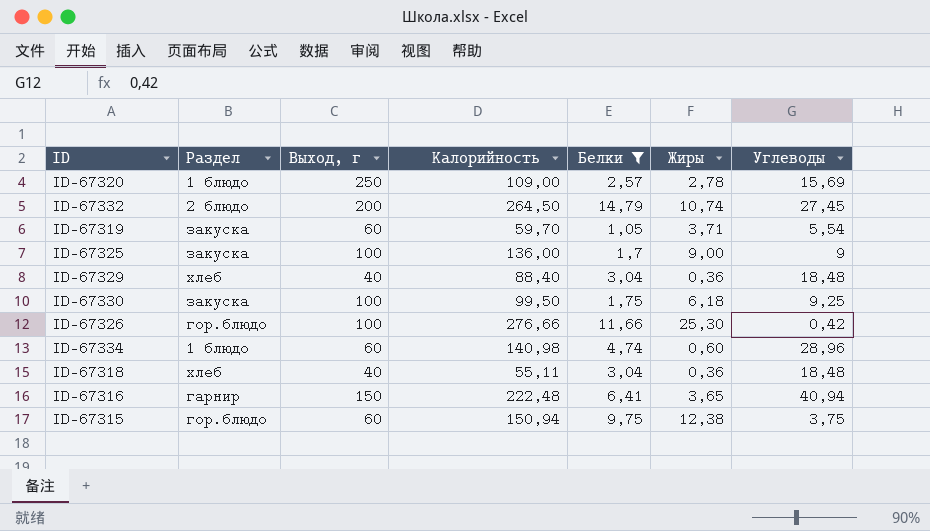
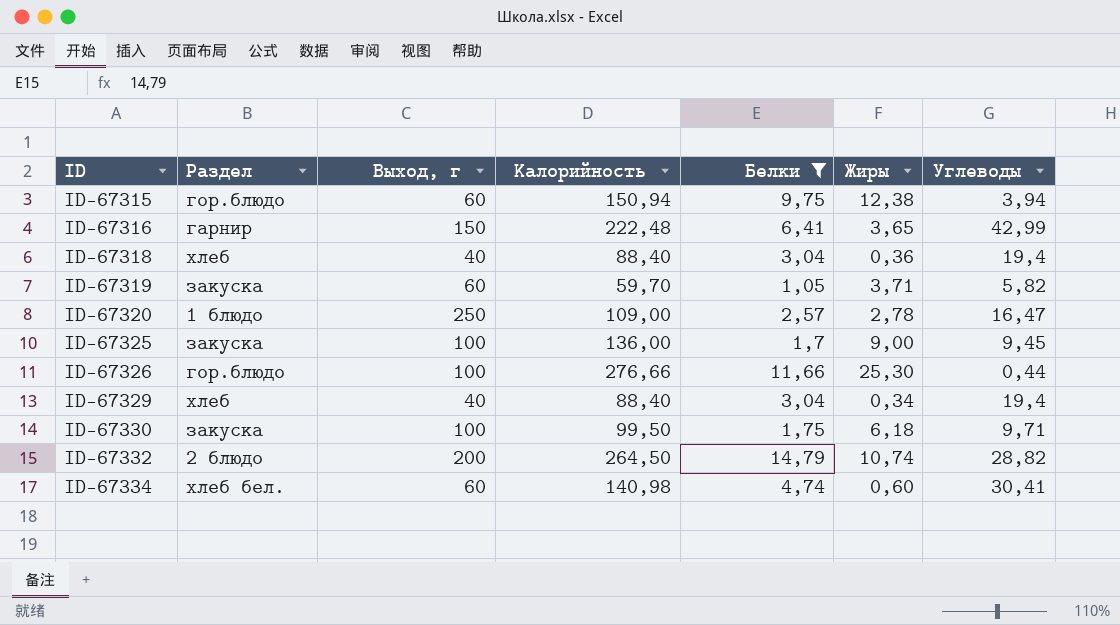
row order: none -> ID ascending
ID-67315 | Углеводы: 3,75 -> 3,94
ID-67316 | Углеводы: 40,94 -> 42,99
ID-67318 | Калорийность: 55,11 -> 88,40
ID-67318 | Углеводы: 18,48 -> 19,4
ID-67319 | Углеводы: 5,54 -> 5,82
ID-67320 | Углеводы: 15,69 -> 16,47
ID-67325 | Углеводы: 9 -> 9,45
ID-67326 | Углеводы: 0,42 -> 0,44
ID-67329 | Жиры: 0,36 -> 0,34
ID-67329 | Углеводы: 18,48 -> 19,4
ID-67330 | Углеводы: 9,25 -> 9,71
ID-67332 | Углеводы: 27,45 -> 28,82
ID-67334 | Раздел: 1 блюдо -> хлеб бел.
ID-67334 | Углеводы: 28,96 -> 30,41

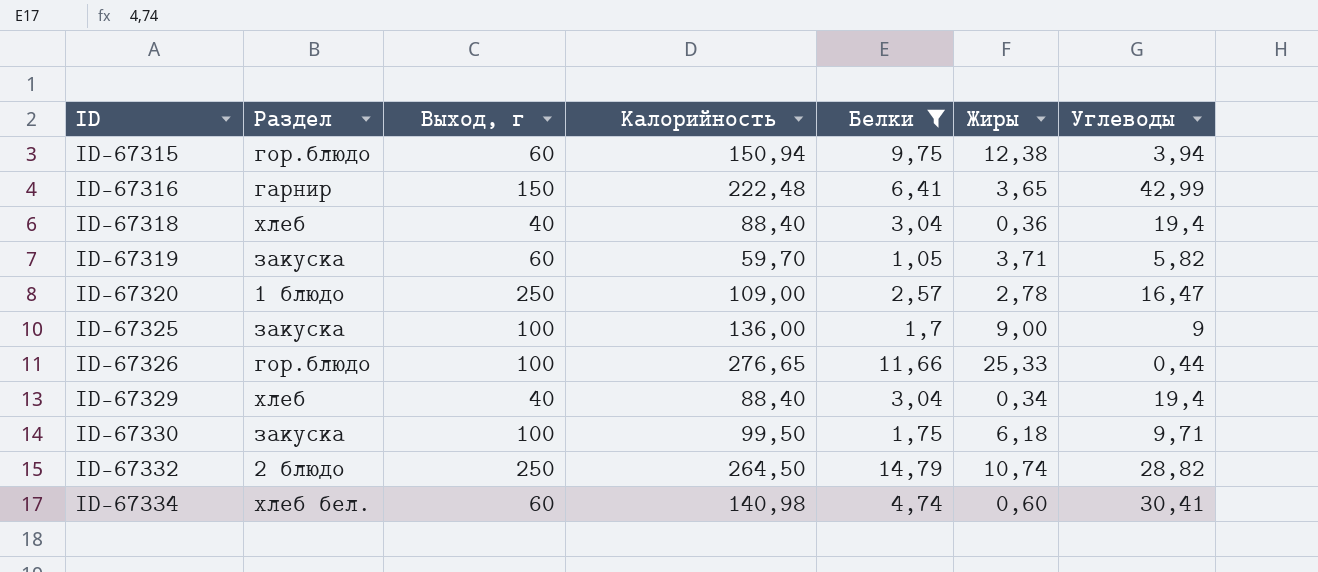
ID-67325 | Углеводы: 9,45 -> 9
ID-67326 | Калорийность: 276,66 -> 276,65
ID-67326 | Жиры: 25,30 -> 25,33
ID-67332 | Выход, г: 200 -> 250

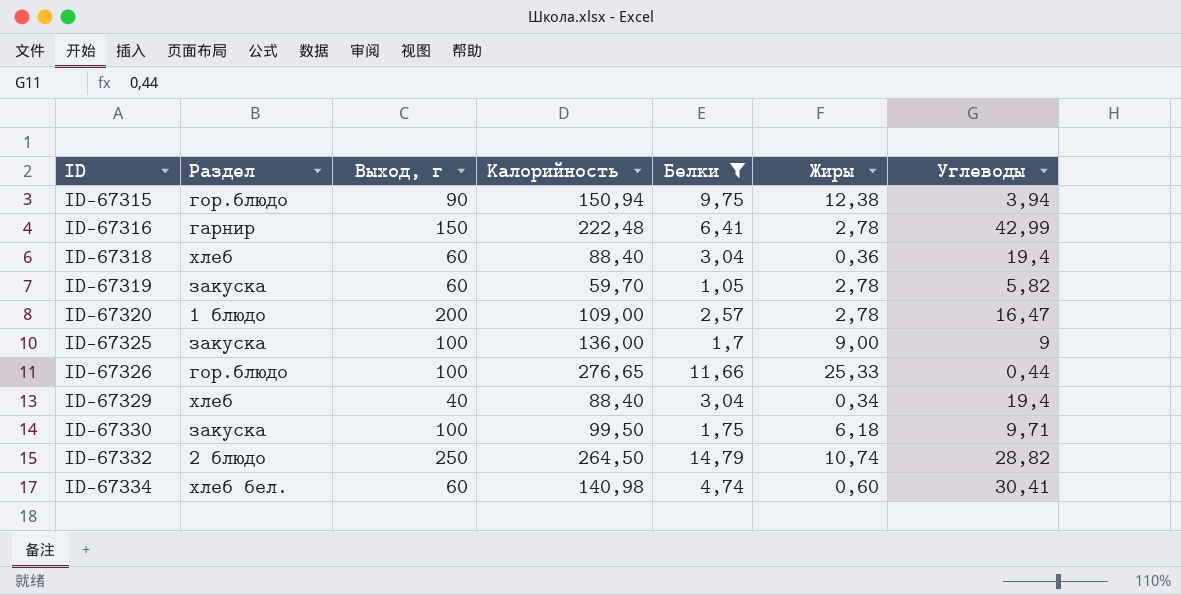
ID-67315 | Выход, г: 60 -> 90
ID-67316 | Жиры: 3,65 -> 2,78
ID-67318 | Выход, г: 40 -> 60
ID-67319 | Жиры: 3,71 -> 2,78
ID-67320 | Выход, г: 250 -> 200

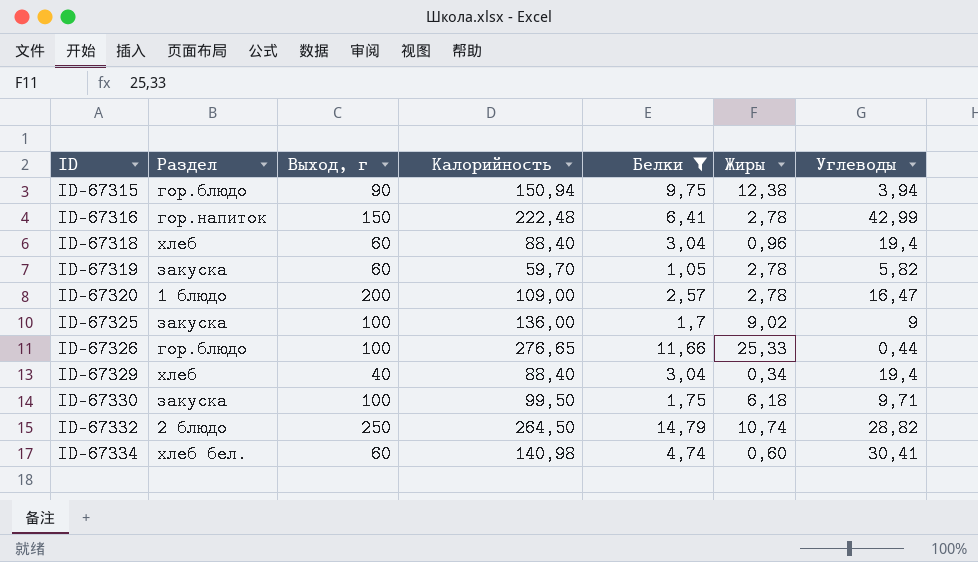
ID-67316 | Раздел: гарнир -> гор.напиток
ID-67318 | Жиры: 0,36 -> 0,96
ID-67325 | Жиры: 9,00 -> 9,02

